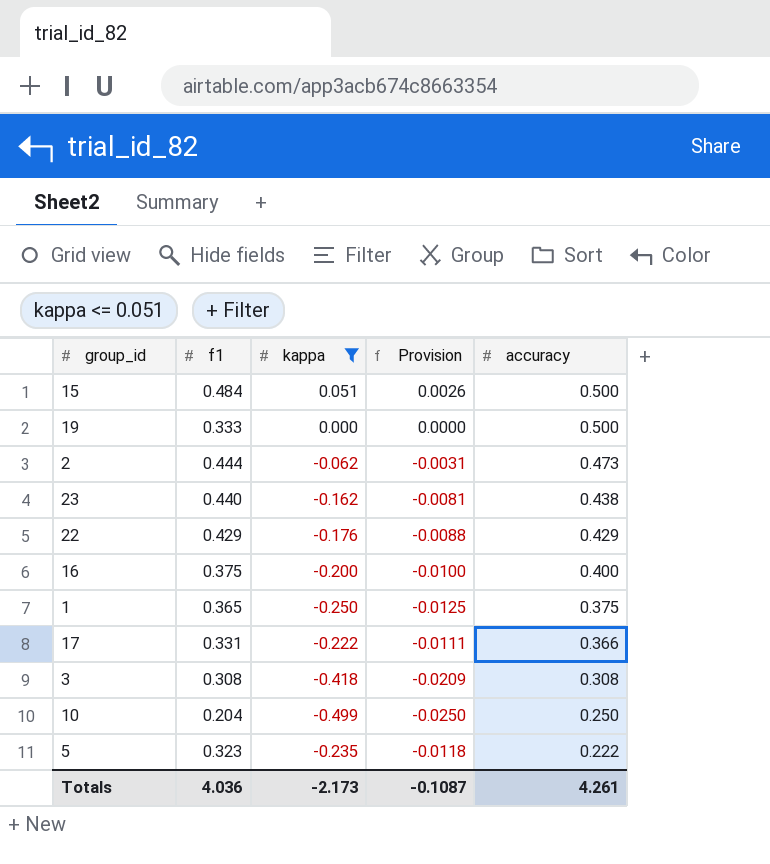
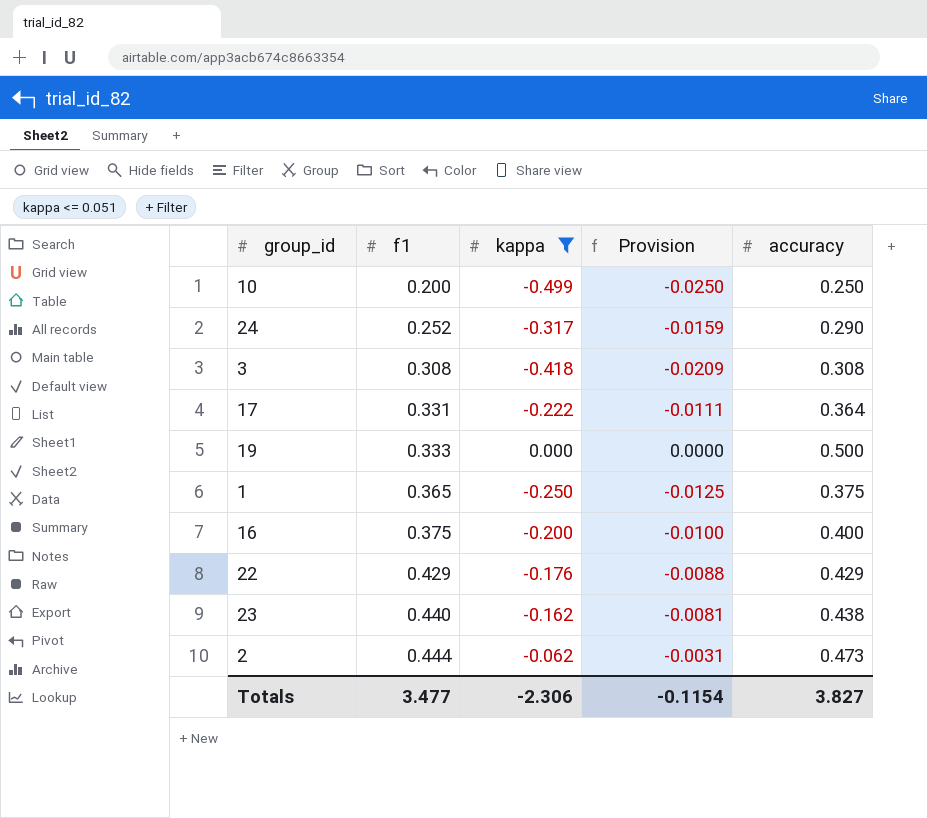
row order: accuracy descending -> f1 ascending
row 15: 0.484 | 0.051 | 0.0026 | 0.500 -> none
row 5: 0.323 | -0.235 | -0.0118 | 0.222 -> none
10 | f1: 0.204 -> 0.200
row 24: none -> 0.252 | -0.317 | -0.0159 | 0.290
17 | accuracy: 0.366 -> 0.364
Totals | f1: 4.036 -> 3.477
Totals | kappa: -2.173 -> -2.306
Totals | Provision: -0.1087 -> -0.1154
Totals | accuracy: 4.261 -> 3.827

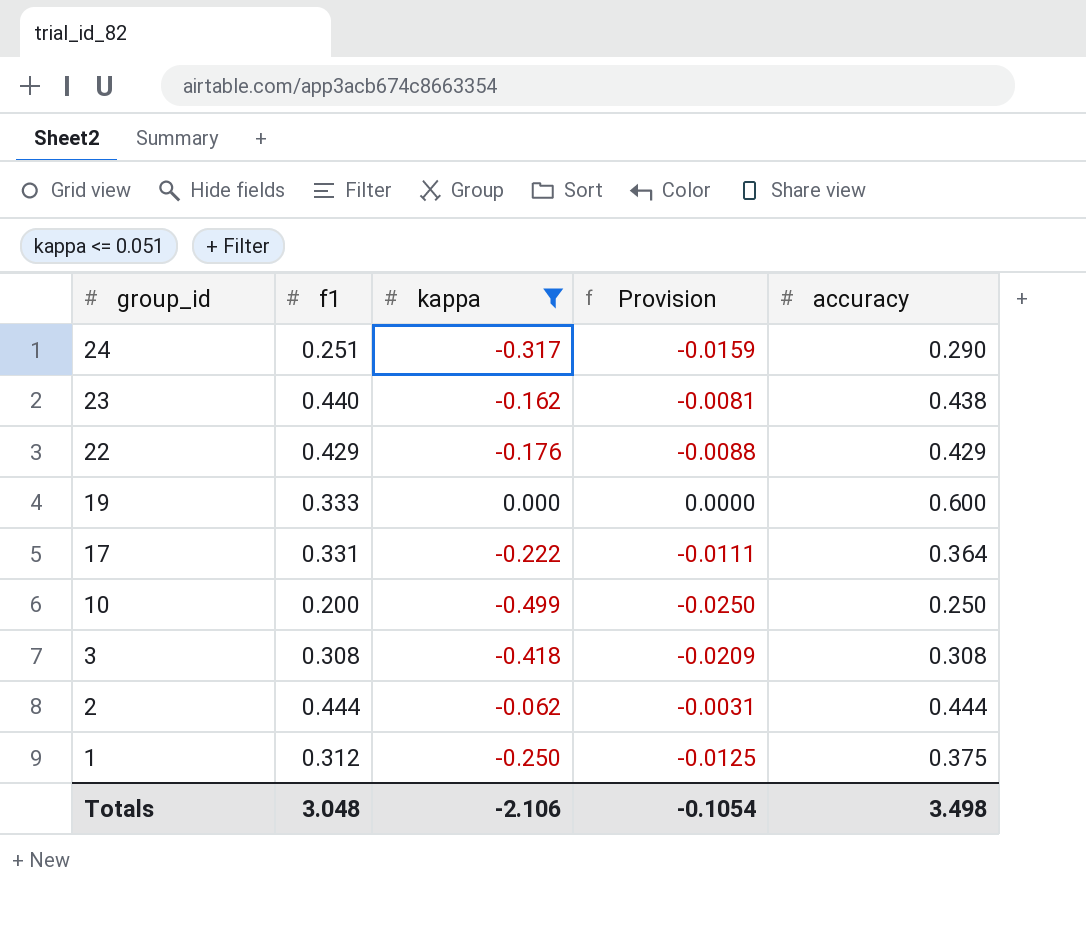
row order: f1 ascending -> group_id descending
row 16: 0.375 | -0.200 | -0.0100 | 0.400 -> none
24 | f1: 0.252 -> 0.251
19 | accuracy: 0.500 -> 0.600
2 | accuracy: 0.473 -> 0.444
1 | f1: 0.365 -> 0.312
Totals | f1: 3.477 -> 3.048
Totals | kappa: -2.306 -> -2.106
Totals | Provision: -0.1154 -> -0.1054
Totals | accuracy: 3.827 -> 3.498

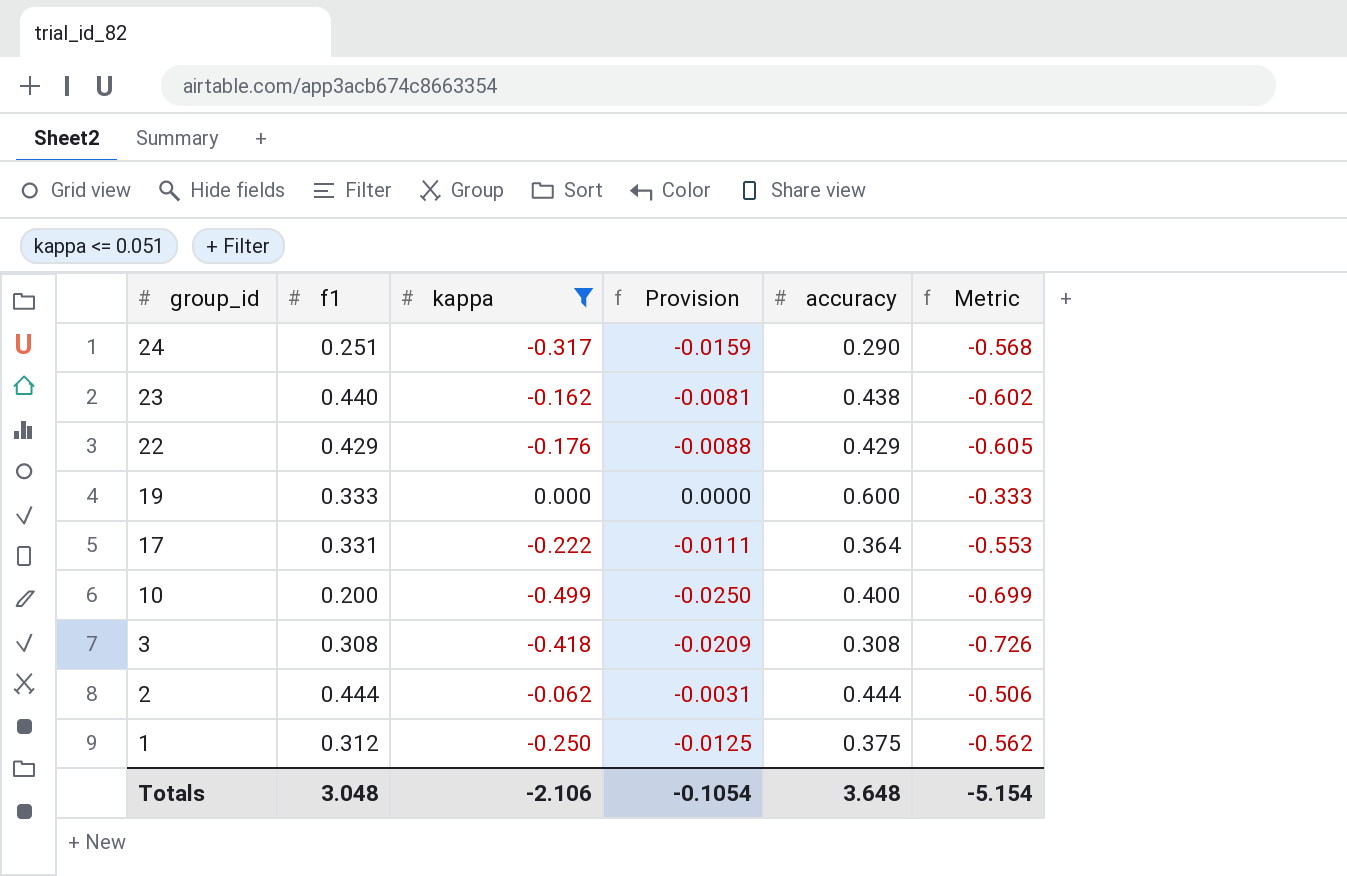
column Metric | formula: none -> [kappa] - [f1]
10 | accuracy: 0.250 -> 0.400
Totals | accuracy: 3.498 -> 3.648

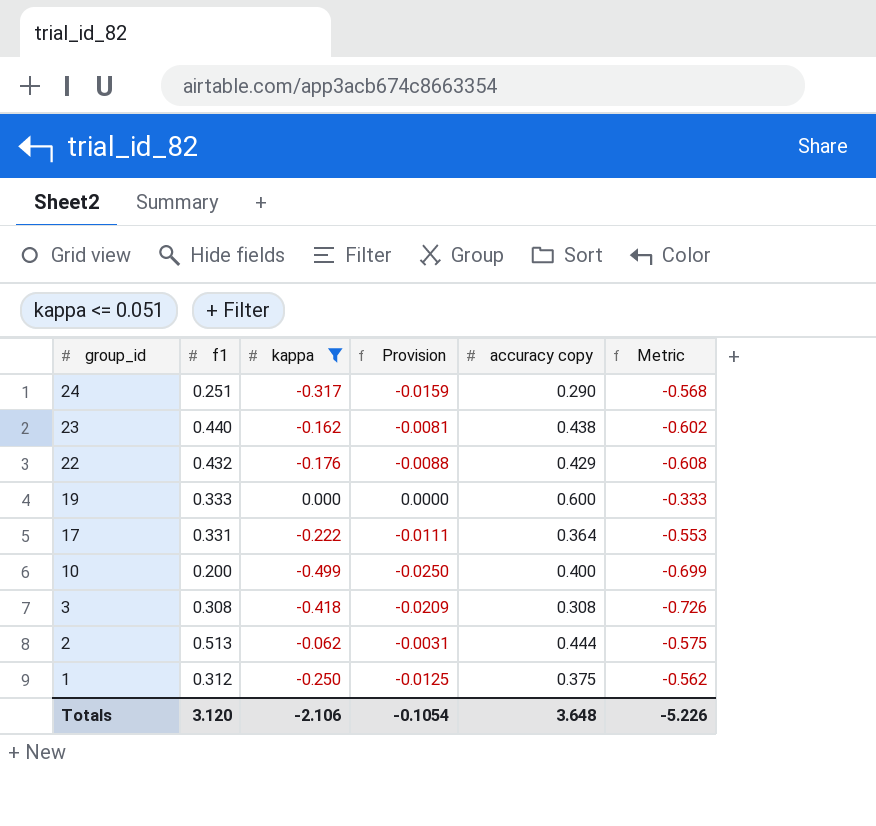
column name: accuracy -> accuracy copy
22 | f1: 0.429 -> 0.432
22 | Metric: -0.605 -> -0.608
2 | f1: 0.444 -> 0.513
2 | Metric: -0.506 -> -0.575
Totals | f1: 3.048 -> 3.120
Totals | Metric: -5.154 -> -5.226

